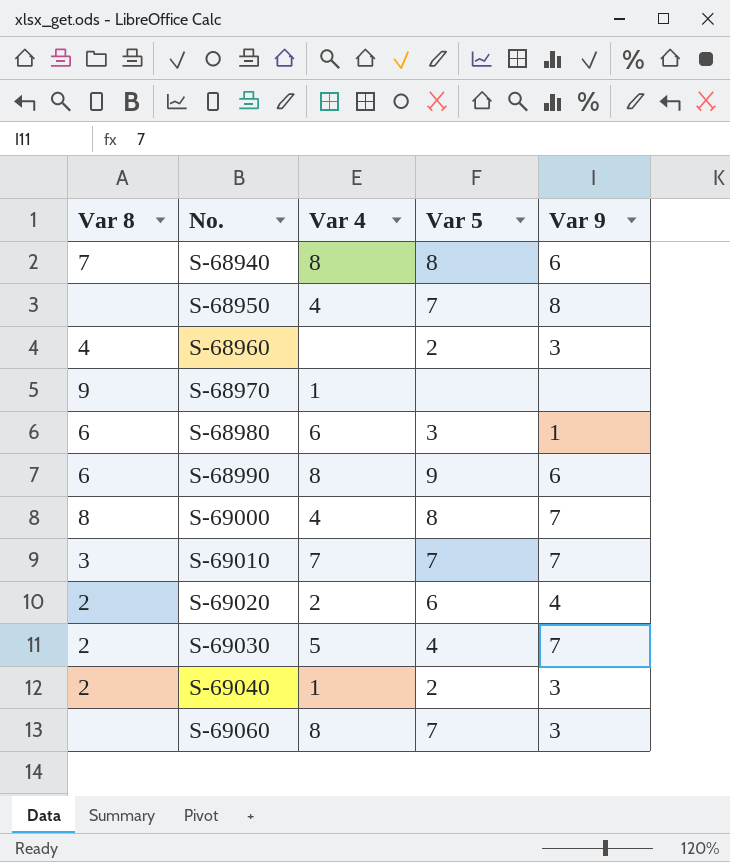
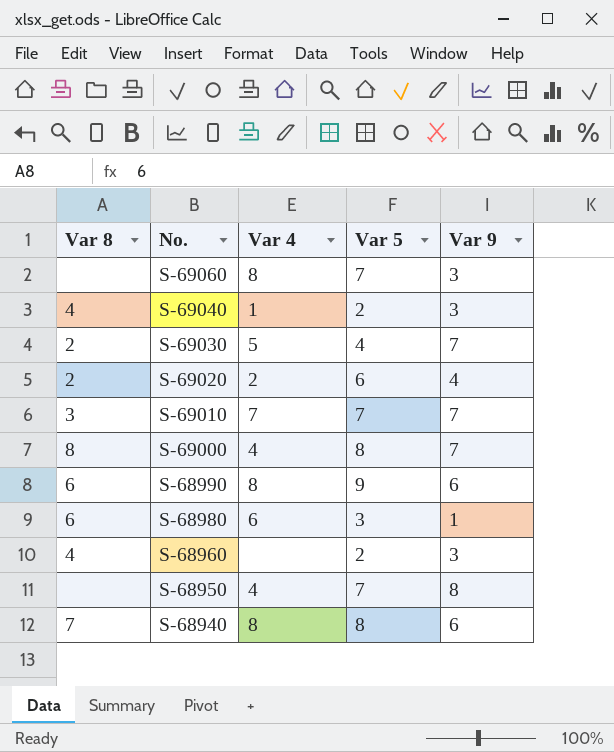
row order: No. ascending -> No. descending
row S-68970: 9 | 1 | none | none -> none
S-69040 | Var 8: 2 -> 4

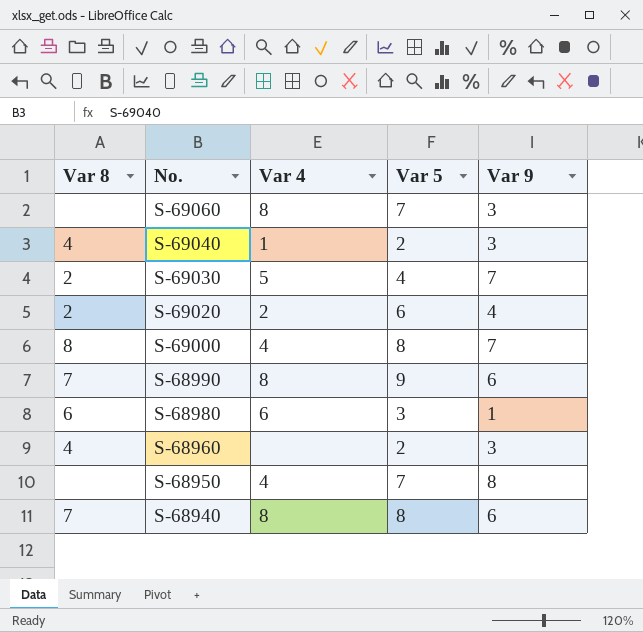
row S-69010: 3 | 7 | 7 | 7 -> none
S-68990 | Var 8: 6 -> 7

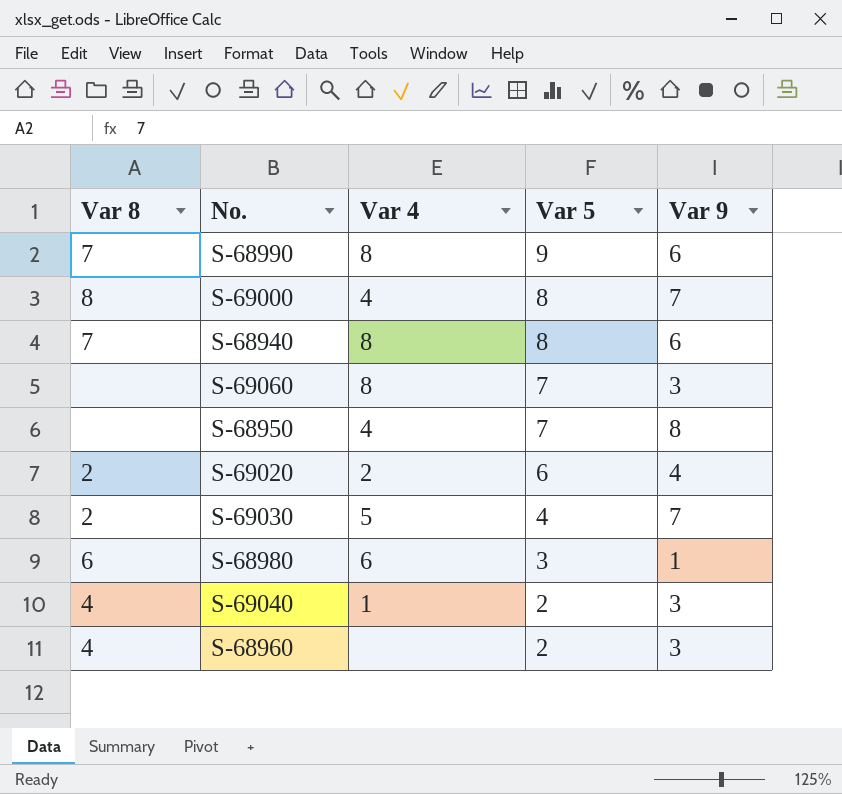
row order: No. descending -> Var 5 descending

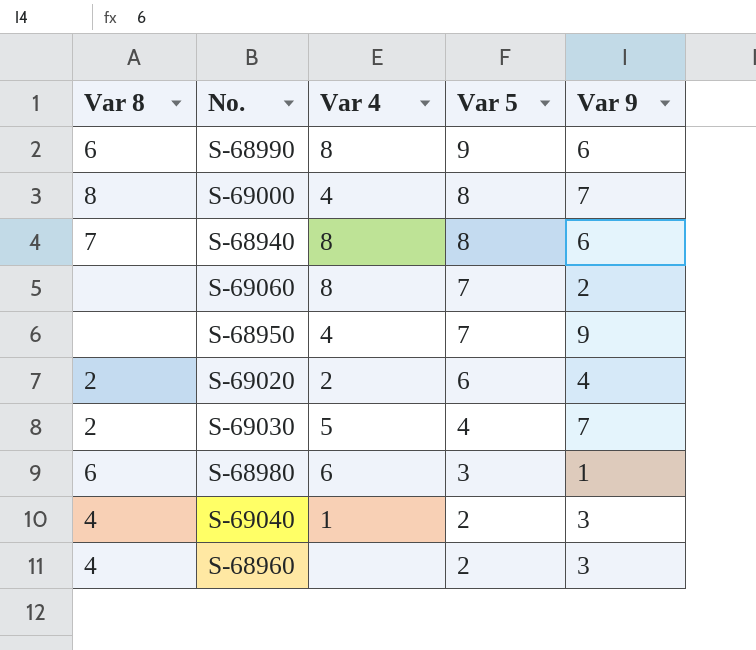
S-68990 | Var 8: 7 -> 6
S-69060 | Var 9: 3 -> 2
S-68950 | Var 9: 8 -> 9

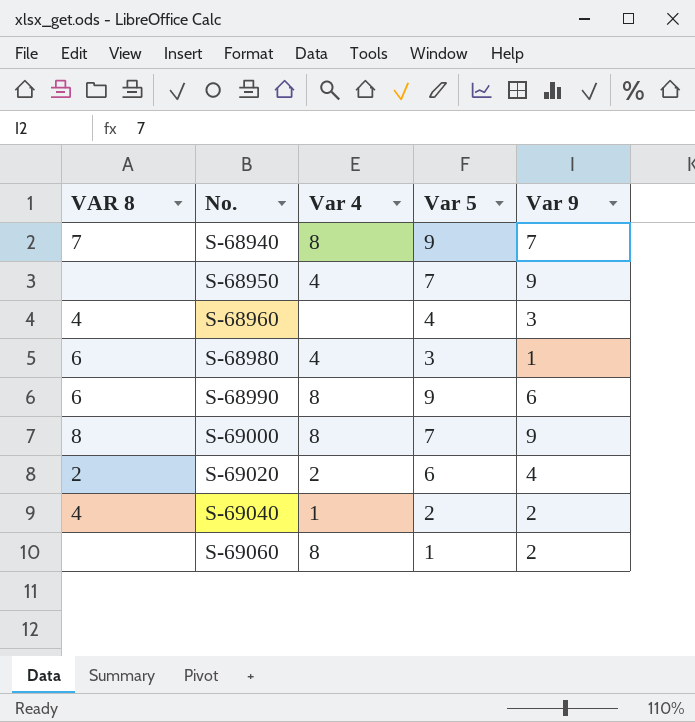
row order: Var 5 descending -> No. ascending
column name: Var 8 -> VAR 8
row S-69030: 2 | 5 | 4 | 7 -> none
S-68940 | Var 5: 8 -> 9
S-68940 | Var 9: 6 -> 7
S-68960 | Var 5: 2 -> 4
S-68980 | Var 4: 6 -> 4
S-69000 | Var 4: 4 -> 8
S-69000 | Var 5: 8 -> 7
S-69000 | Var 9: 7 -> 9
S-69040 | Var 9: 3 -> 2
S-69060 | Var 5: 7 -> 1

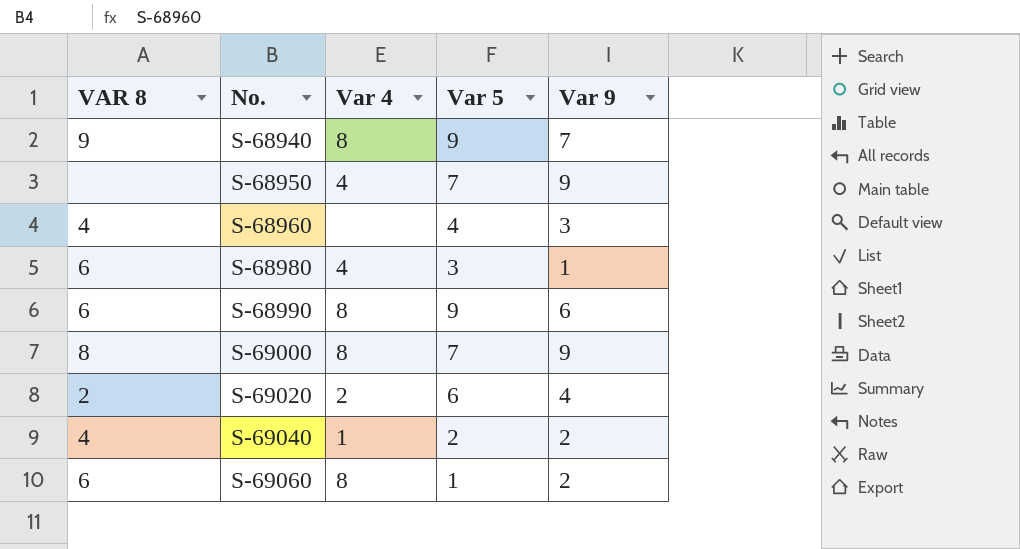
S-68940 | VAR 8: 7 -> 9
S-69060 | VAR 8: none -> 6

